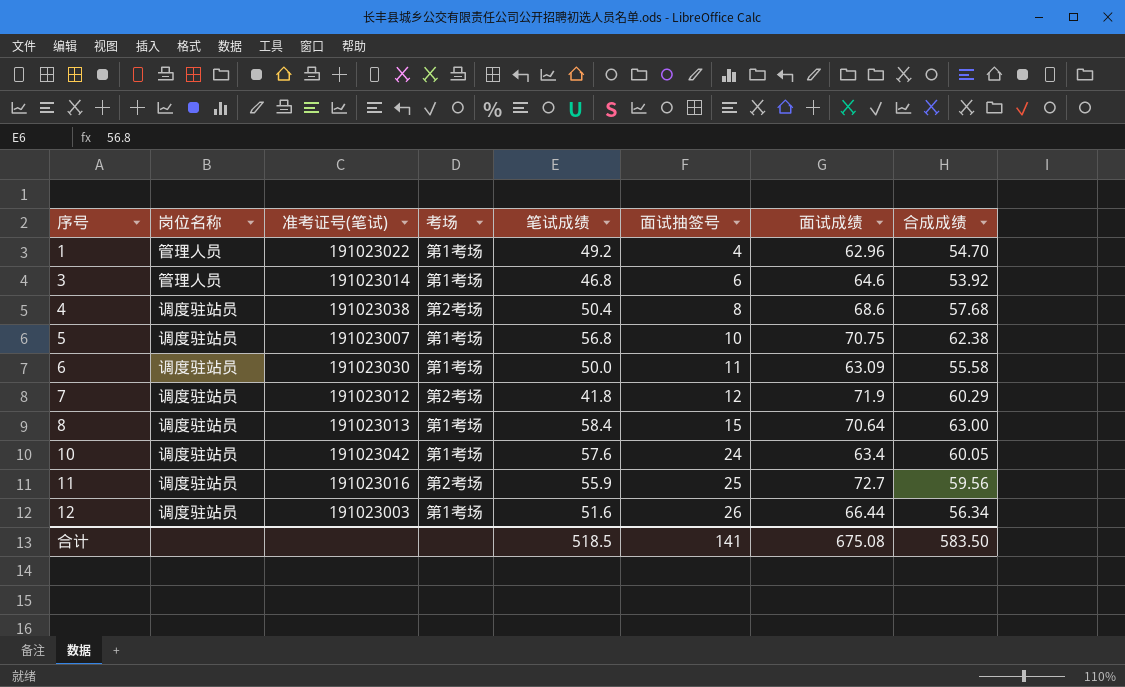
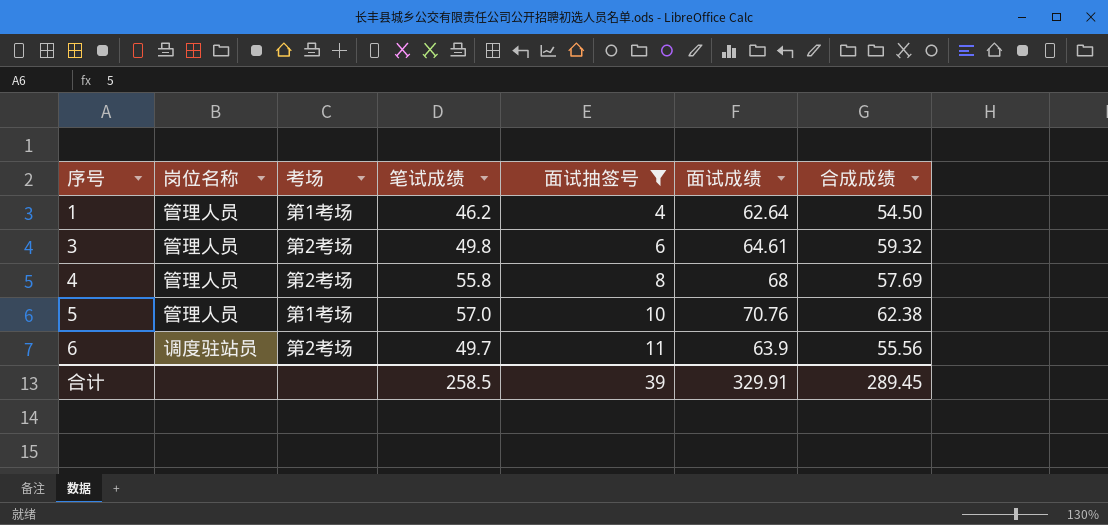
filter: none -> 面试抽签号 <= 11
column 准考证号(笔试) | position: 3 -> none
1 | 笔试成绩: 49.2 -> 46.2
1 | 面试成绩: 62.96 -> 62.64
1 | 合成成绩: 54.70 -> 54.50
3 | 考场: 第1考场 -> 第2考场
3 | 笔试成绩: 46.8 -> 49.8
3 | 面试成绩: 64.6 -> 64.61
3 | 合成成绩: 53.92 -> 59.32
4 | 岗位名称: 调度驻站员 -> 管理人员
4 | 笔试成绩: 50.4 -> 55.8
4 | 面试成绩: 68.6 -> 68
4 | 合成成绩: 57.68 -> 57.69
5 | 岗位名称: 调度驻站员 -> 管理人员
5 | 笔试成绩: 56.8 -> 57.0
5 | 面试成绩: 70.75 -> 70.76
6 | 考场: 第1考场 -> 第2考场
6 | 笔试成绩: 50.0 -> 49.7
6 | 面试成绩: 63.09 -> 63.9
6 | 合成成绩: 55.58 -> 55.56
合计 | 笔试成绩: 518.5 -> 258.5
合计 | 面试抽签号: 141 -> 39
合计 | 面试成绩: 675.08 -> 329.91
合计 | 合成成绩: 583.50 -> 289.45

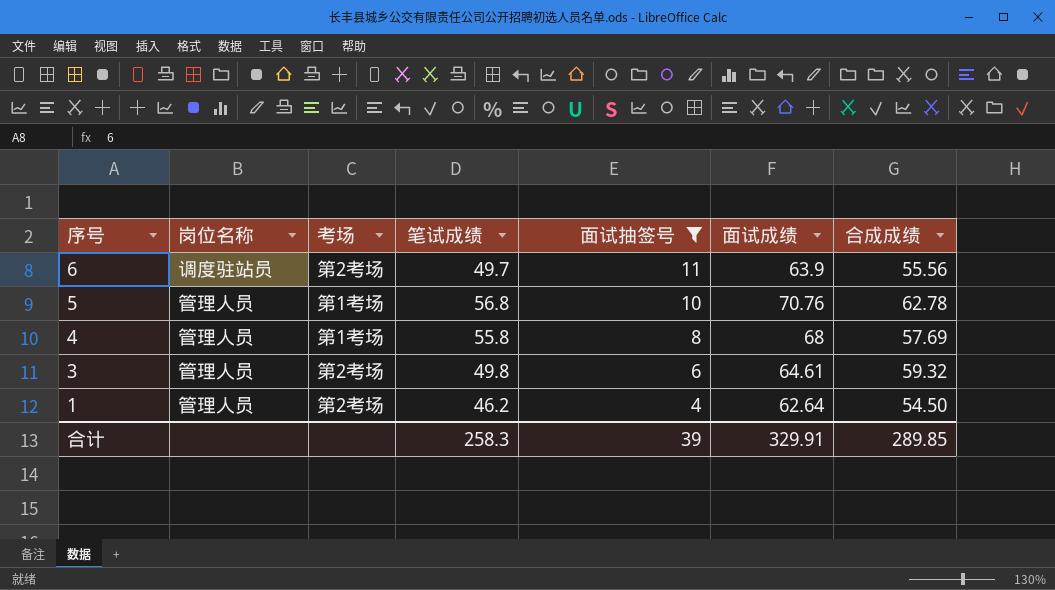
row order: 序号 ascending -> 序号 descending
5 | 笔试成绩: 57.0 -> 56.8
5 | 合成成绩: 62.38 -> 62.78
4 | 考场: 第2考场 -> 第1考场
1 | 考场: 第1考场 -> 第2考场
合计 | 笔试成绩: 258.5 -> 258.3
合计 | 合成成绩: 289.45 -> 289.85

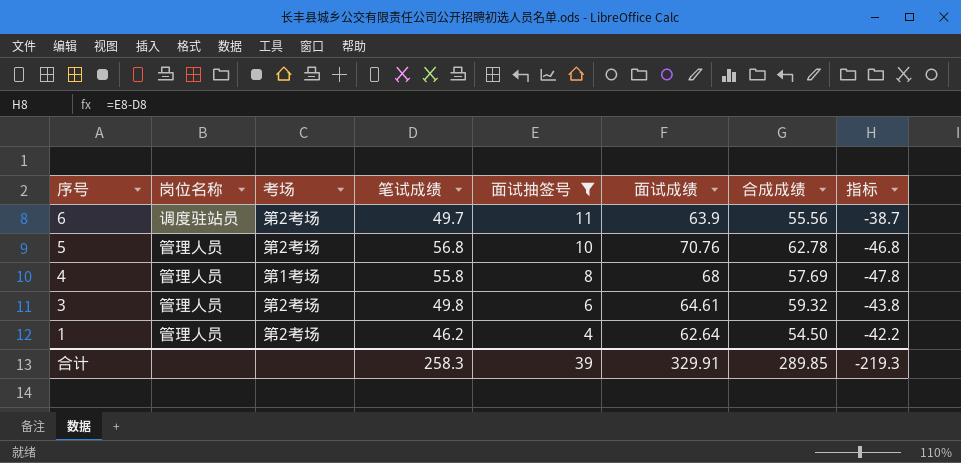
column 指标 | formula: none -> [面试抽签号] - [笔试成绩]
5 | 考场: 第1考场 -> 第2考场

